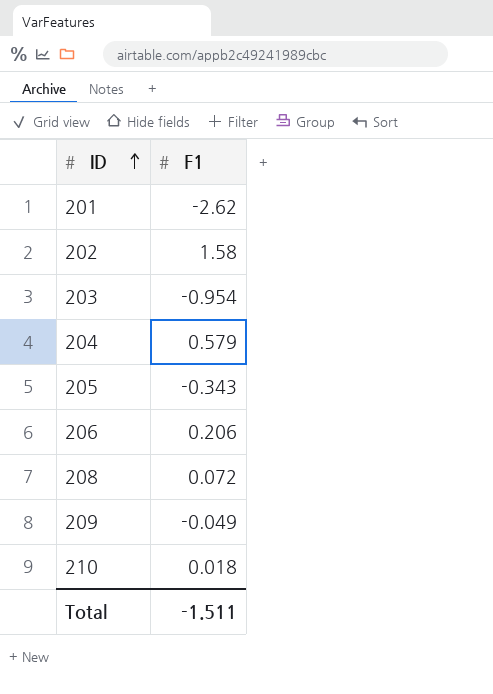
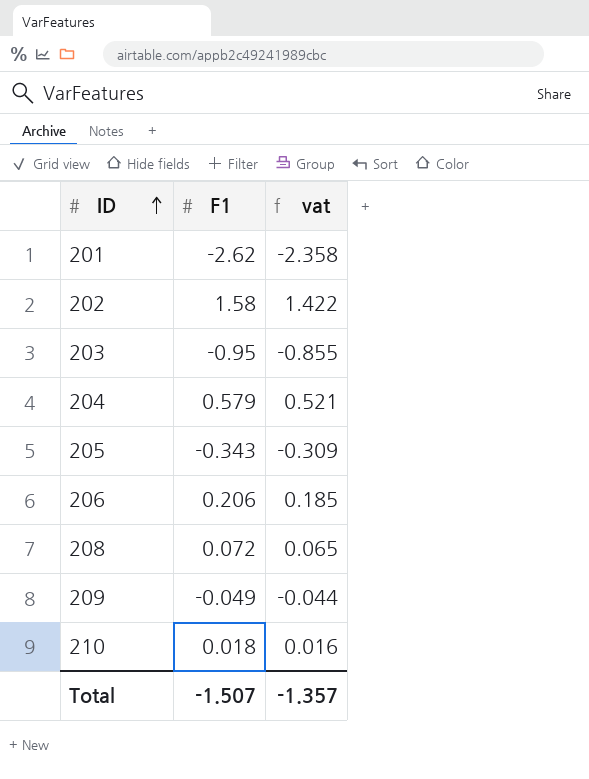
column vat | formula: none -> [F1] * 0.9
203 | F1: -0.954 -> -0.95
Total | F1: -1.511 -> -1.507

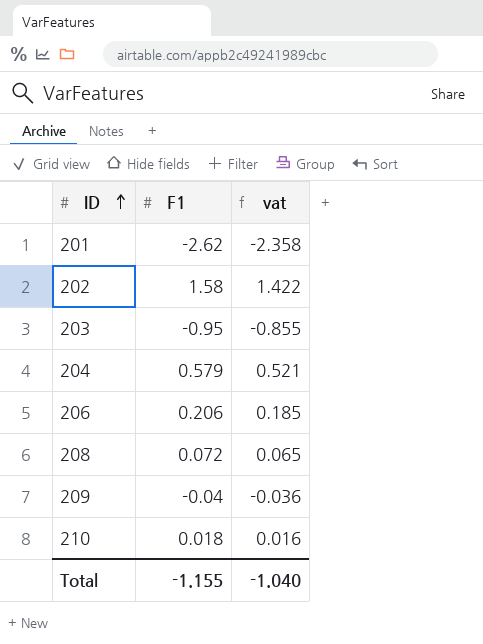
row 205: -0.343 | -0.309 -> none
209 | F1: -0.049 -> -0.04
209 | vat: -0.044 -> -0.036
Total | F1: -1.507 -> -1.155
Total | vat: -1.357 -> -1.040

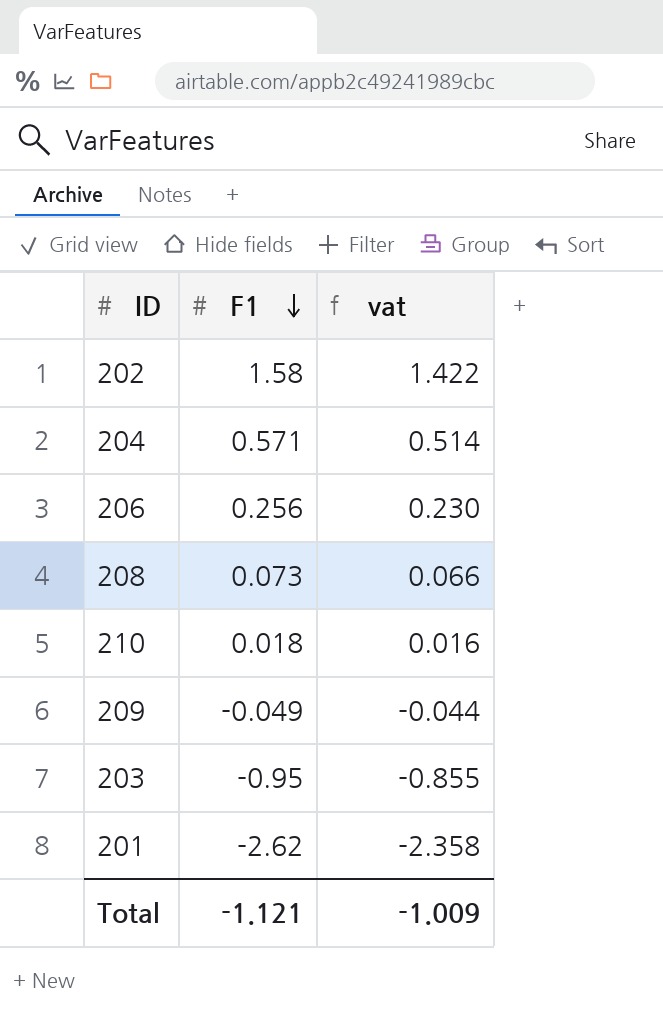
row order: ID ascending -> F1 descending
204 | F1: 0.579 -> 0.571
204 | vat: 0.521 -> 0.514
206 | F1: 0.206 -> 0.256
206 | vat: 0.185 -> 0.230
208 | F1: 0.072 -> 0.073
208 | vat: 0.065 -> 0.066
209 | F1: -0.04 -> -0.049
209 | vat: -0.036 -> -0.044
Total | F1: -1.155 -> -1.121
Total | vat: -1.040 -> -1.009

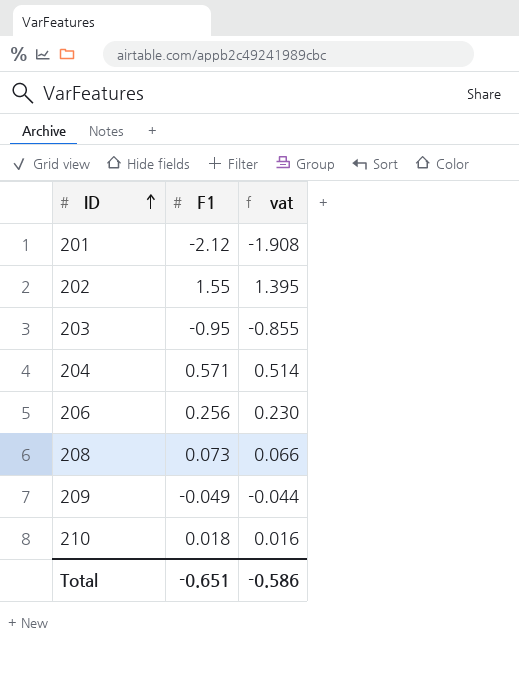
row order: F1 descending -> ID ascending
201 | F1: -2.62 -> -2.12
201 | vat: -2.358 -> -1.908
202 | F1: 1.58 -> 1.55
202 | vat: 1.422 -> 1.395
Total | F1: -1.121 -> -0.651
Total | vat: -1.009 -> -0.586

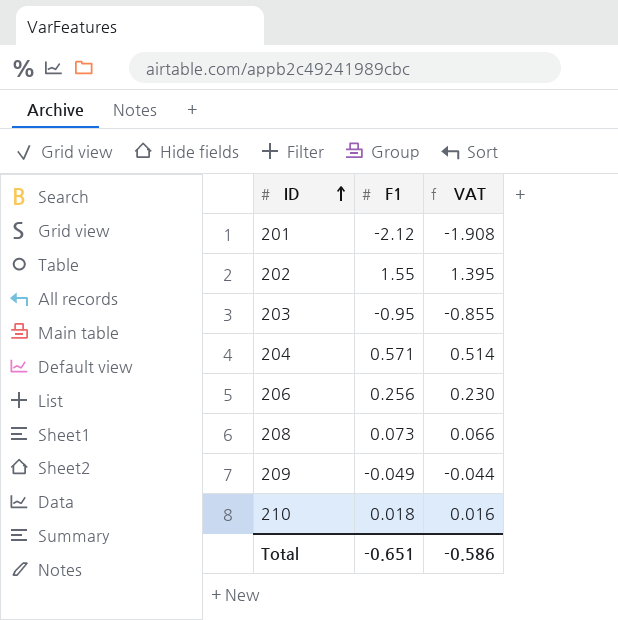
column name: vat -> VAT

